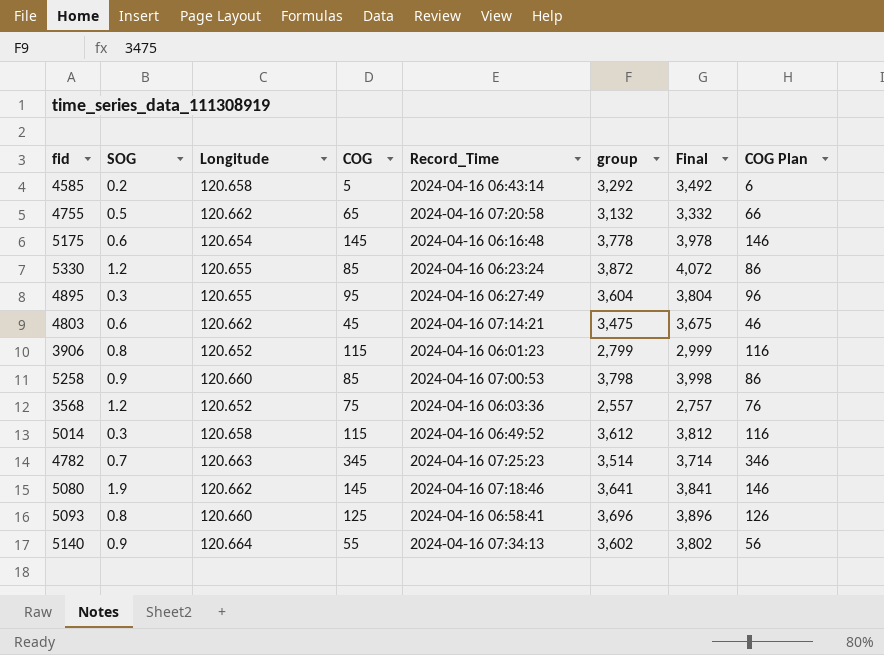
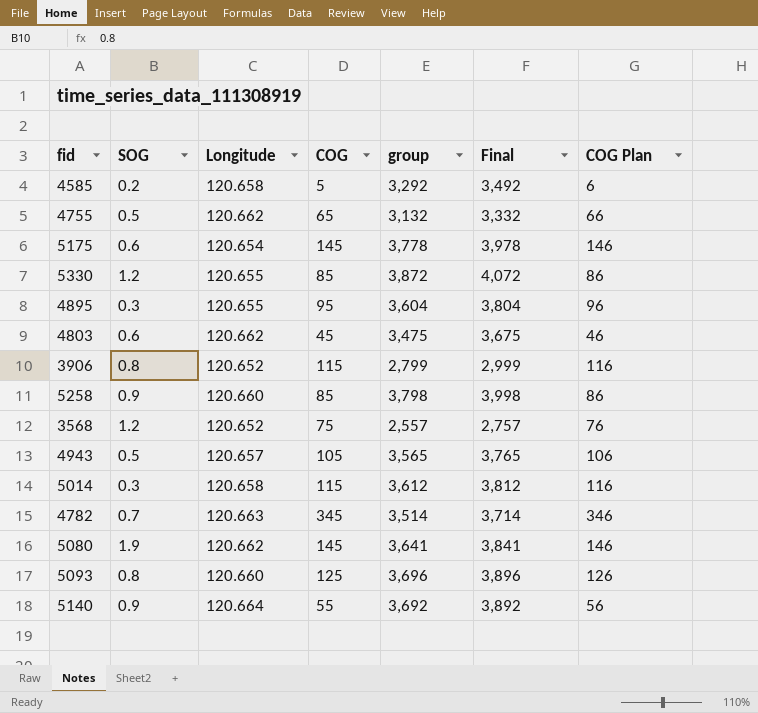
column Record_Time | position: 5 -> none
row 4943: none -> 0.5 | 120.657 | 105 | 3,565 | 3,765 | 106
5140 | group: 3,602 -> 3,692
5140 | Final: 3,802 -> 3,892

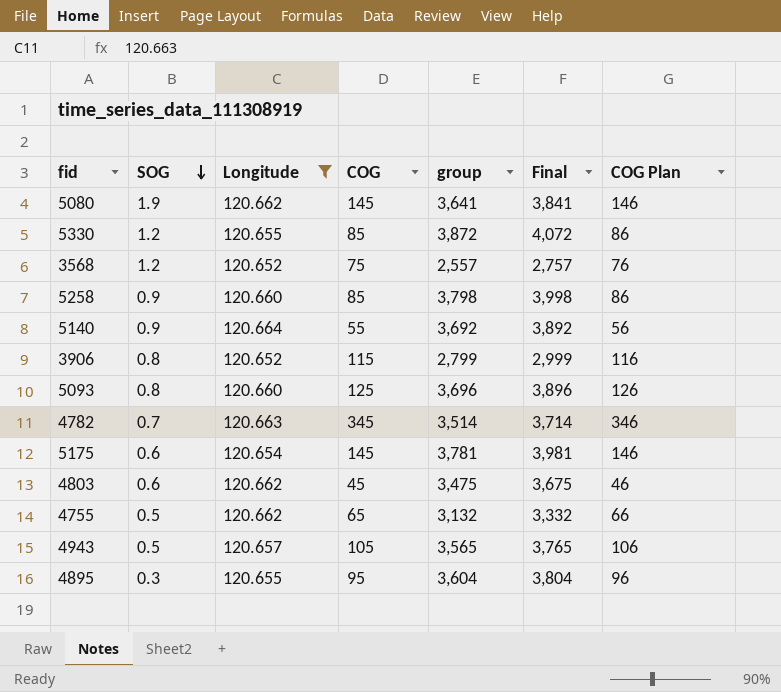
filter: none -> Longitude != 120.658
row order: none -> SOG descending
5175 | group: 3,778 -> 3,781
5175 | Final: 3,978 -> 3,981

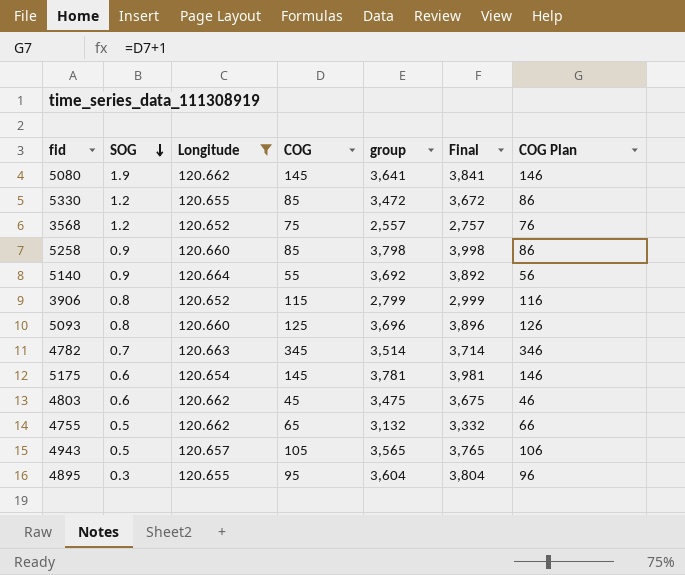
5330 | group: 3,872 -> 3,472
5330 | Final: 4,072 -> 3,672

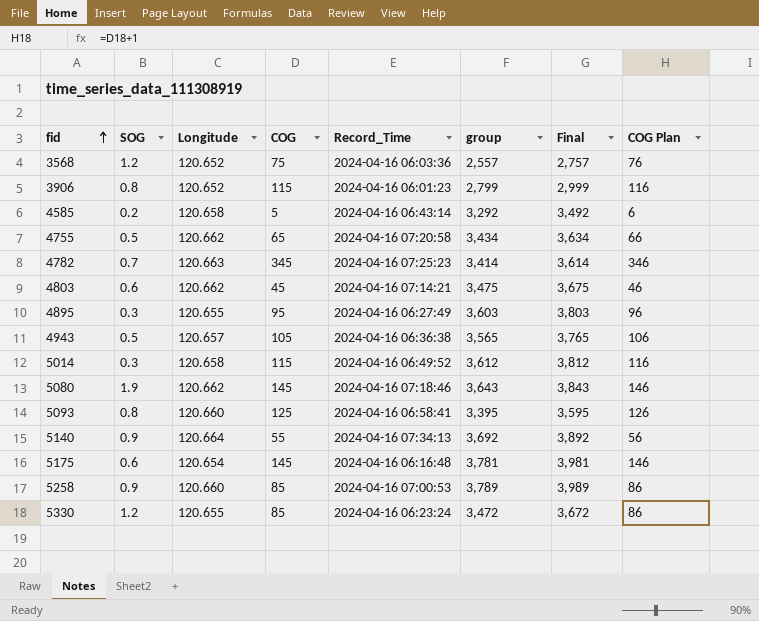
filter: Longitude != 120.658 -> none
row order: SOG descending -> fid ascending
column Record_Time | position: none -> 5
4755 | group: 3,132 -> 3,434
4755 | Final: 3,332 -> 3,634
4782 | group: 3,514 -> 3,414
4782 | Final: 3,714 -> 3,614
4895 | group: 3,604 -> 3,603
4895 | Final: 3,804 -> 3,803
5080 | group: 3,641 -> 3,643
5080 | Final: 3,841 -> 3,843
5093 | group: 3,696 -> 3,395
5093 | Final: 3,896 -> 3,595
5258 | group: 3,798 -> 3,789
5258 | Final: 3,998 -> 3,989

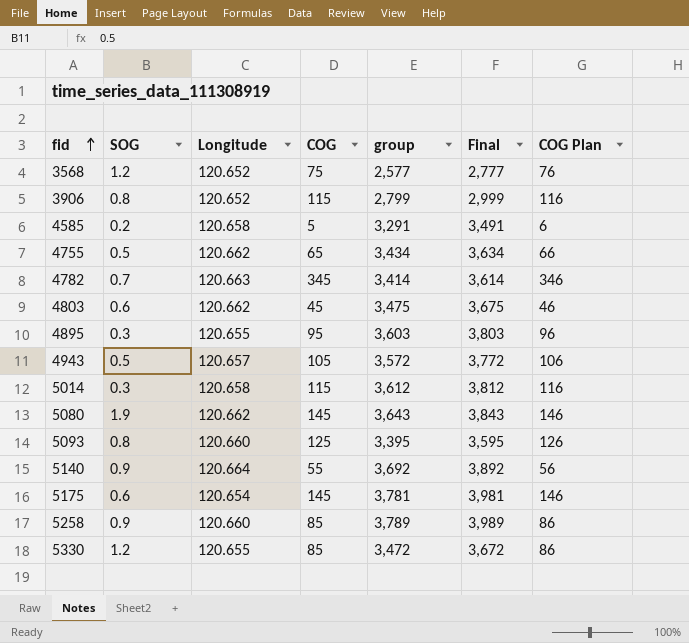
column Record_Time | position: 5 -> none
3568 | group: 2,557 -> 2,577
3568 | Final: 2,757 -> 2,777
4585 | group: 3,292 -> 3,291
4585 | Final: 3,492 -> 3,491
4943 | group: 3,565 -> 3,572
4943 | Final: 3,765 -> 3,772

